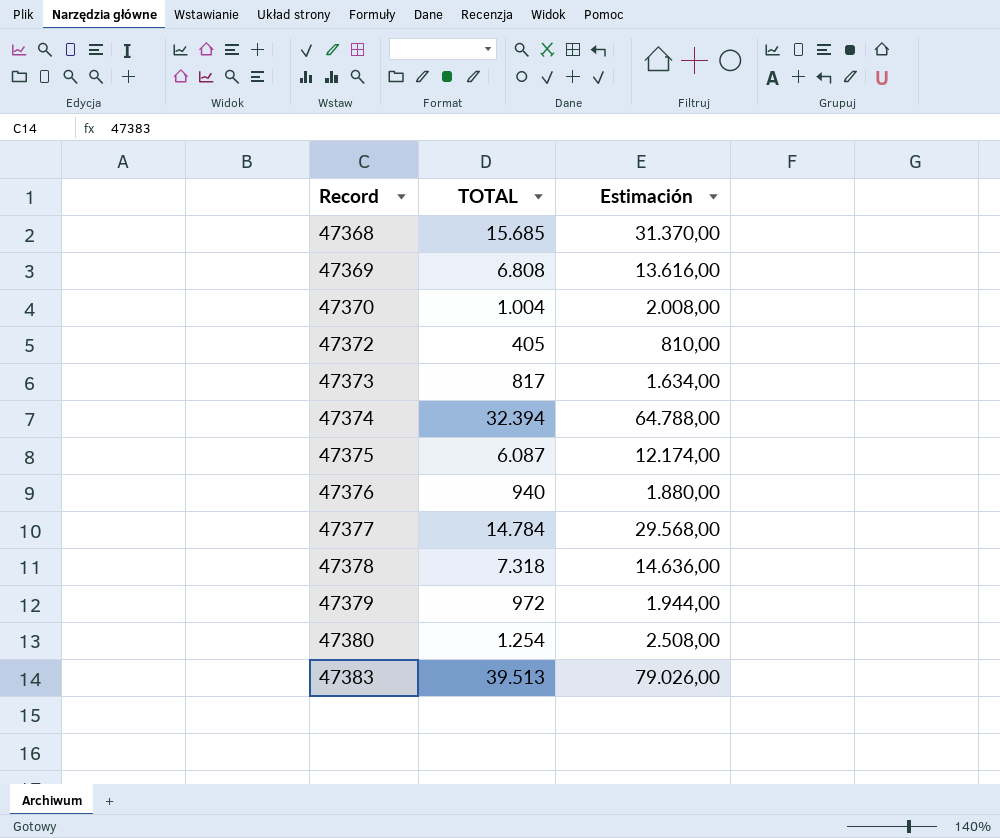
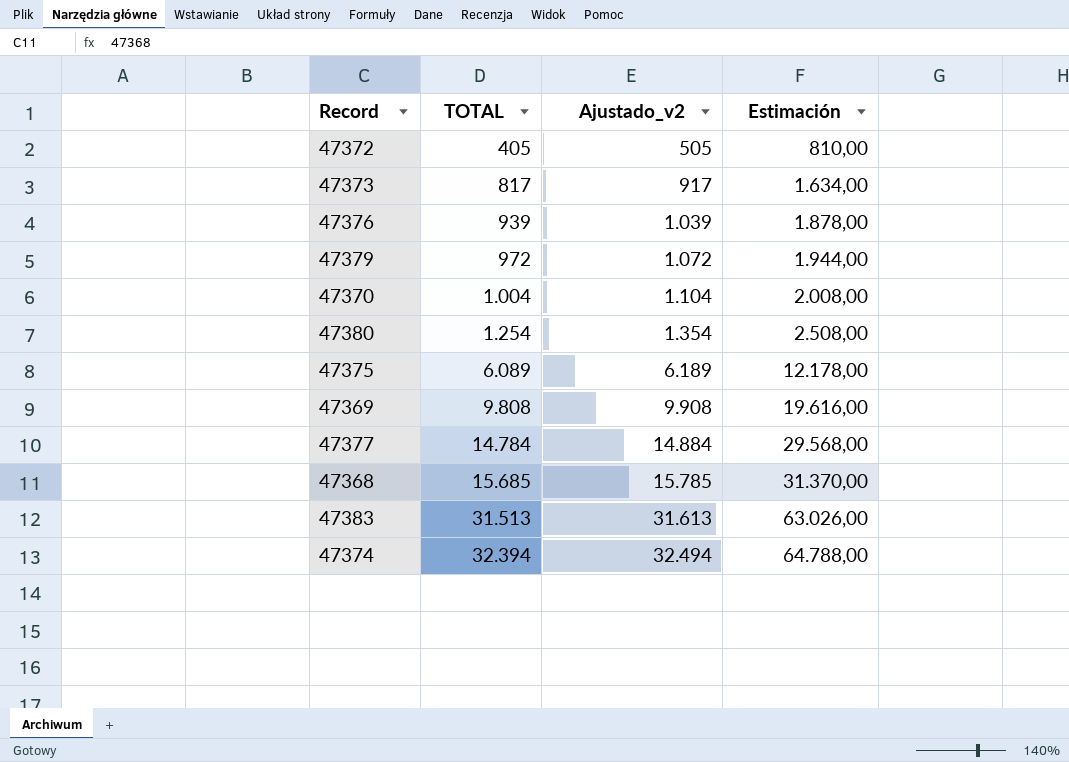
row order: Record ascending -> TOTAL ascending
column Ajustado_v2 | formula: none -> [TOTAL] + 100
row 47378: 7.318 | 14.636,00 -> none
47376 | TOTAL: 940 -> 939
47376 | Estimación: 1.880,00 -> 1.878,00
47375 | TOTAL: 6.087 -> 6.089
47375 | Estimación: 12.174,00 -> 12.178,00
47369 | TOTAL: 6.808 -> 9.808
47369 | Estimación: 13.616,00 -> 19.616,00
47383 | TOTAL: 39.513 -> 31.513
47383 | Estimación: 79.026,00 -> 63.026,00

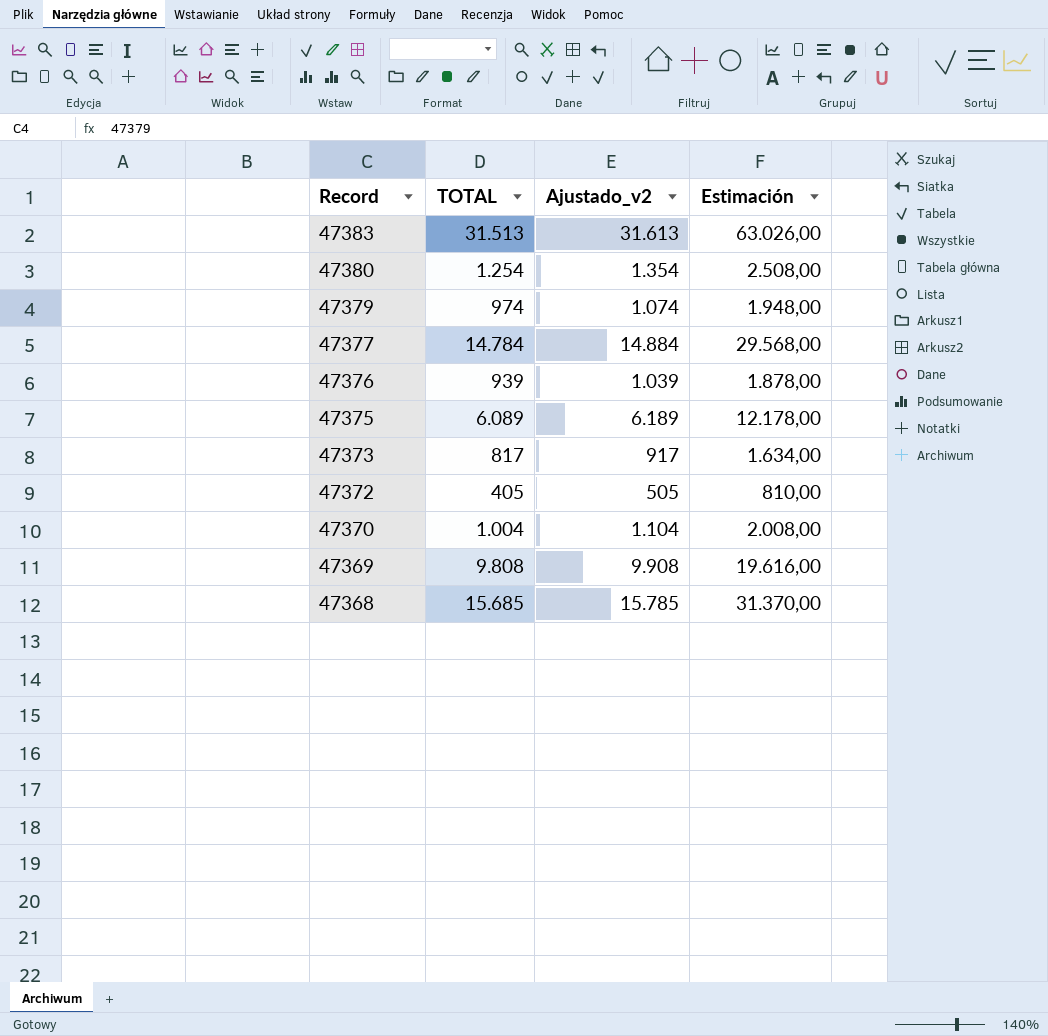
row order: TOTAL ascending -> Record descending
row 47374: 32.394 | 32.494 | 64.788,00 -> none
47379 | TOTAL: 972 -> 974
47379 | Ajustado_v2: 1.072 -> 1.074
47379 | Estimación: 1.944,00 -> 1.948,00

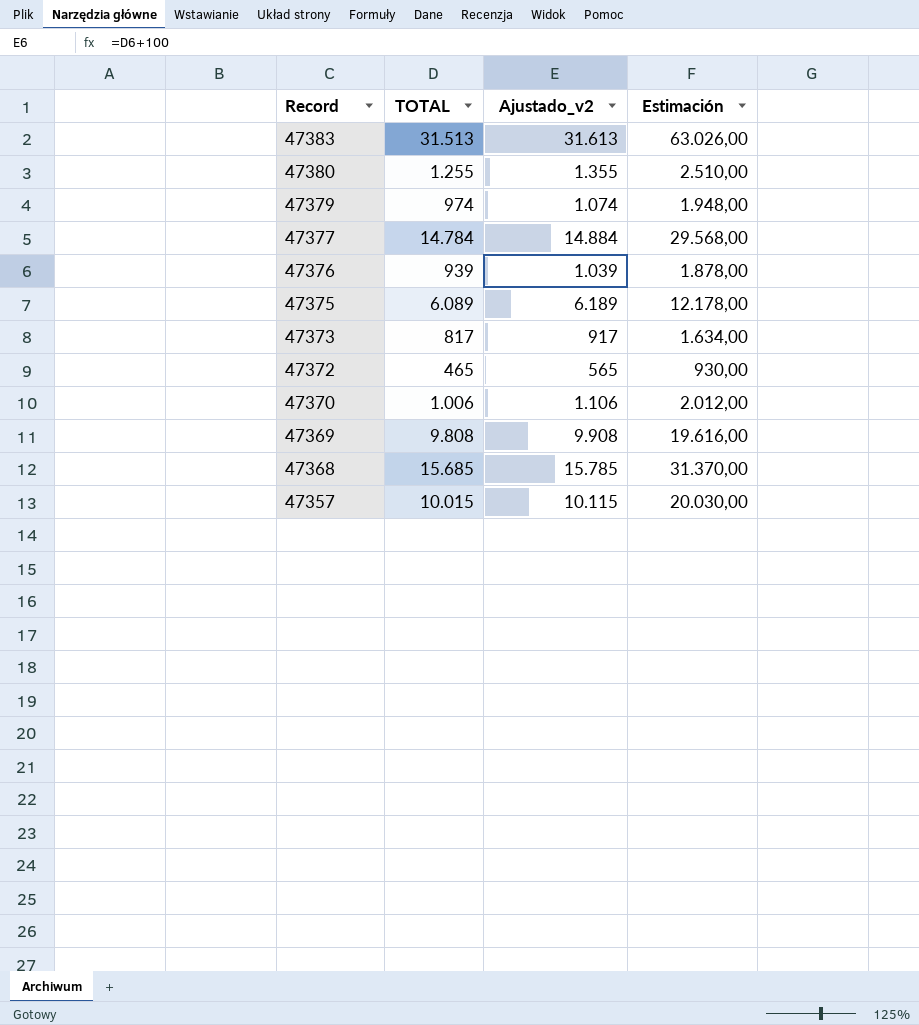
47380 | TOTAL: 1.254 -> 1.255
47380 | Ajustado_v2: 1.354 -> 1.355
47380 | Estimación: 2.508,00 -> 2.510,00
47372 | TOTAL: 405 -> 465
47372 | Ajustado_v2: 505 -> 565
47372 | Estimación: 810,00 -> 930,00
47370 | TOTAL: 1.004 -> 1.006
47370 | Ajustado_v2: 1.104 -> 1.106
47370 | Estimación: 2.008,00 -> 2.012,00
row 47357: none -> 10.015 | 10.115 | 20.030,00

